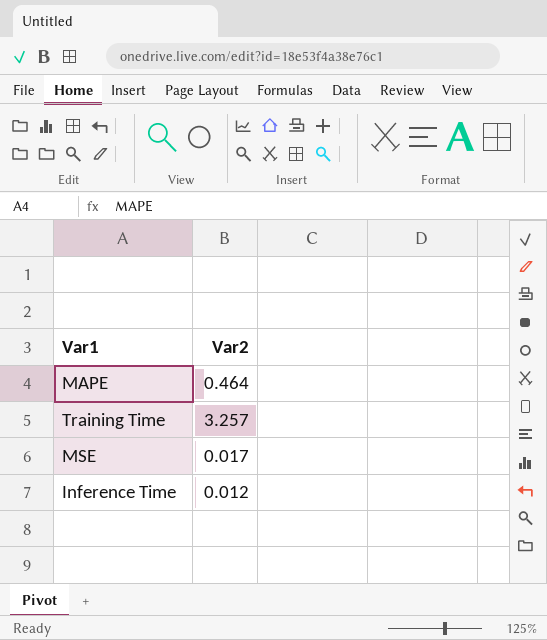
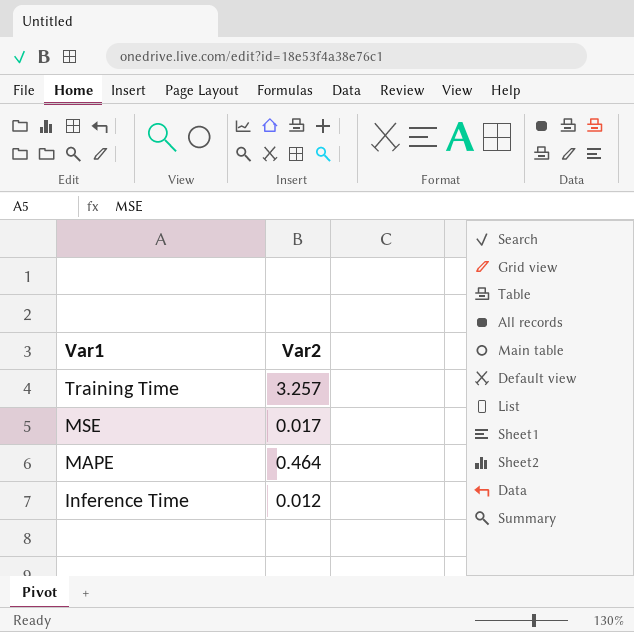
row order: none -> Var1 descending

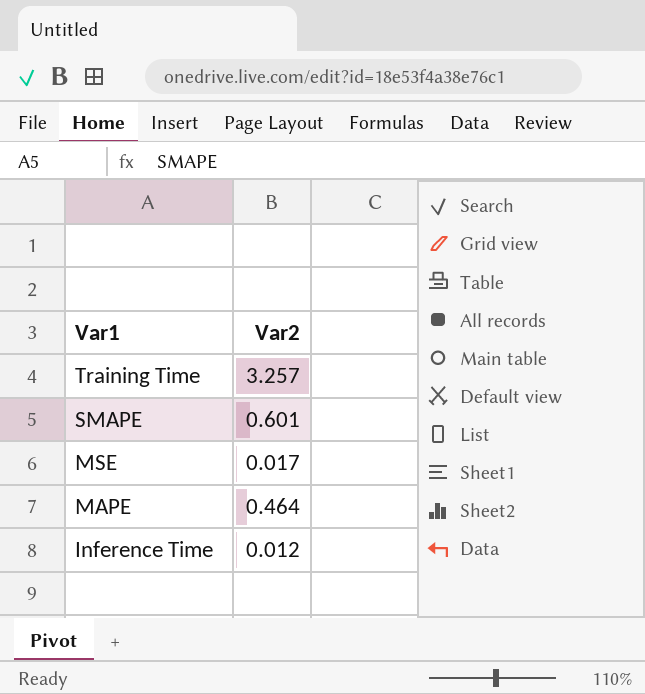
row SMAPE: none -> 0.601

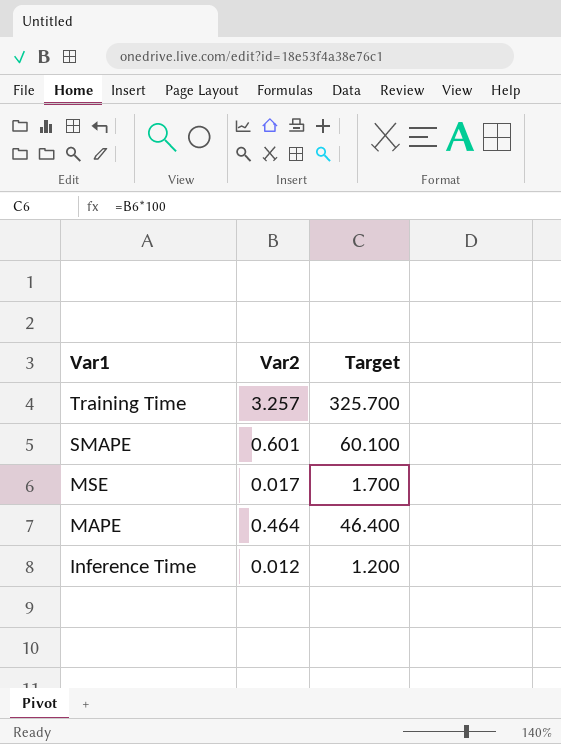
column Target | formula: none -> [Var2] * 100

